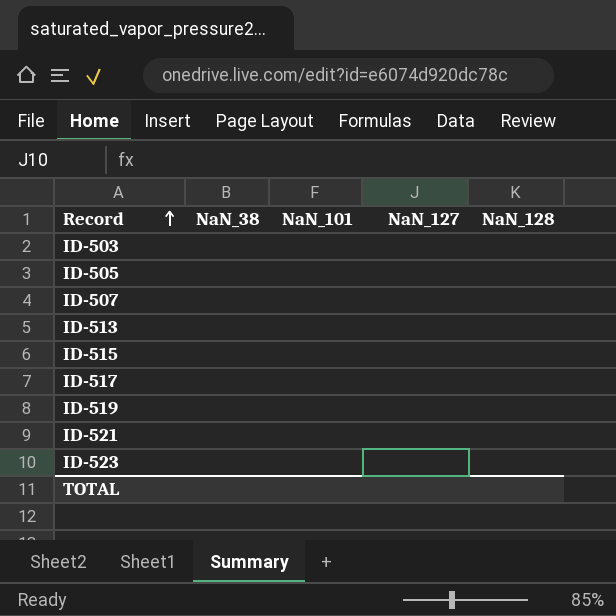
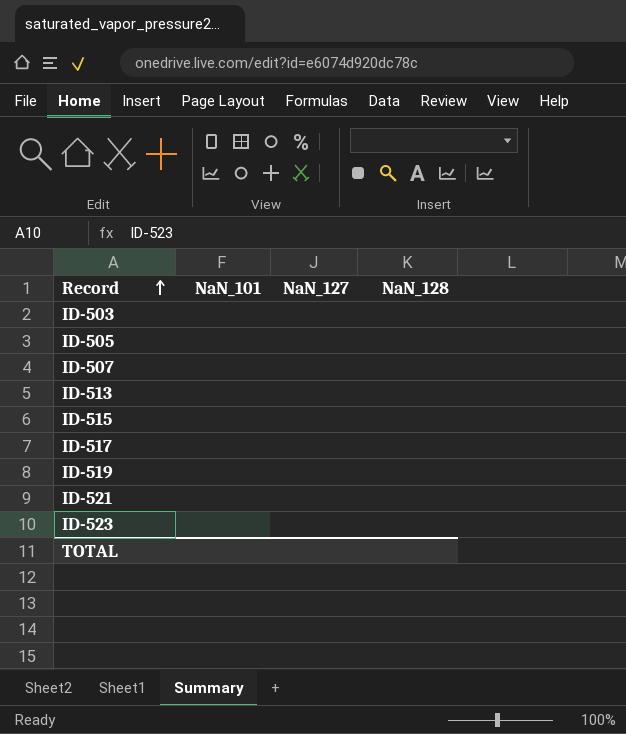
column NaN_38 | position: 2 -> none

